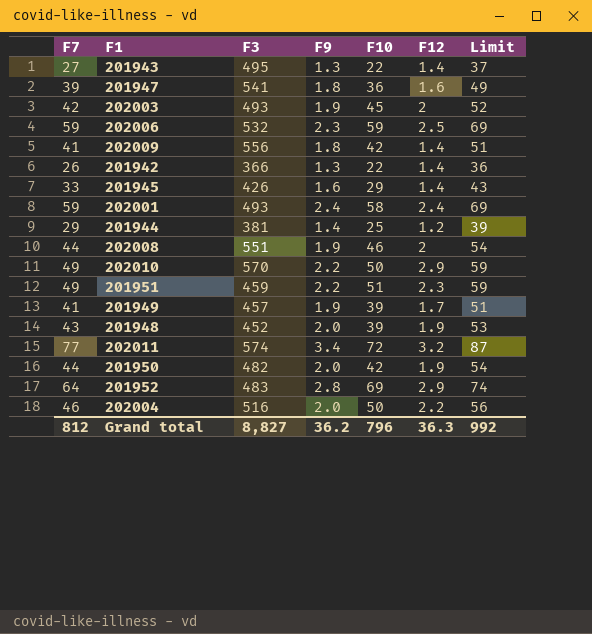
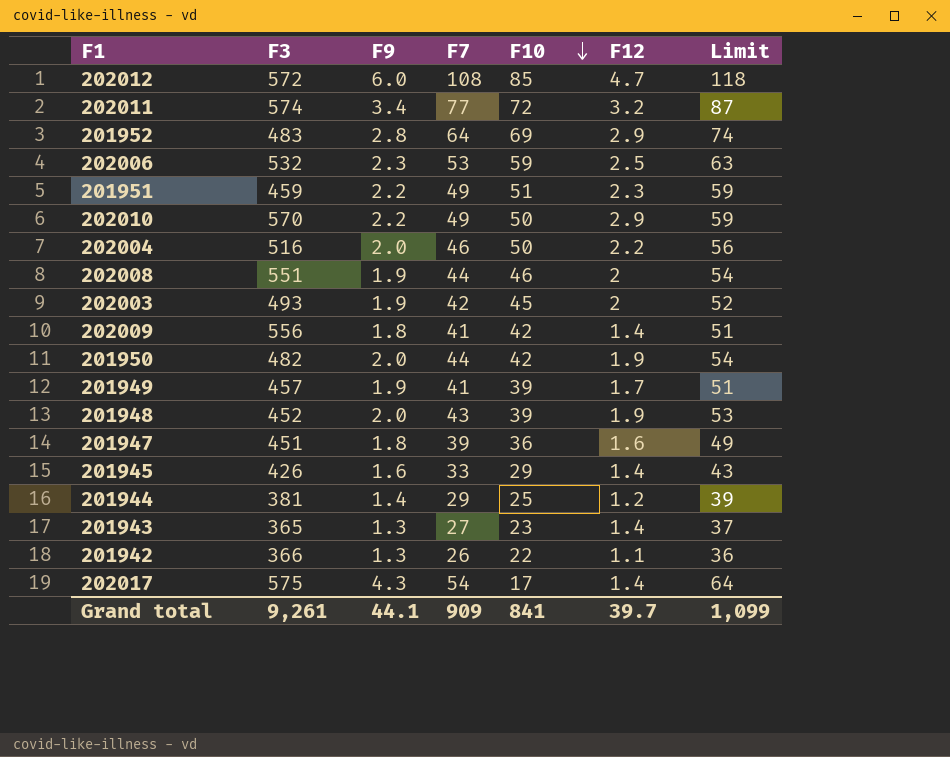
row order: none -> F10 descending
column F7 | position: 1 -> 4
row 202001: 59 | 493 | 2.4 | 58 | 2.4 | 69 -> none
row 202012: none -> 572 | 6.0 | 108 | 85 | 4.7 | 118
202006 | F7: 59 -> 53
202006 | Limit: 69 -> 63
201947 | F3: 541 -> 451
201943 | F3: 495 -> 365
201943 | F10: 22 -> 23
201942 | F12: 1.4 -> 1.1
row 202017: none -> 575 | 4.3 | 54 | 17 | 1.4 | 64
Grand total | F3: 8,827 -> 9,261
Grand total | F9: 36.2 -> 44.1
Grand total | F7: 812 -> 909
Grand total | F10: 796 -> 841
Grand total | F12: 36.3 -> 39.7
Grand total | Limit: 992 -> 1,099

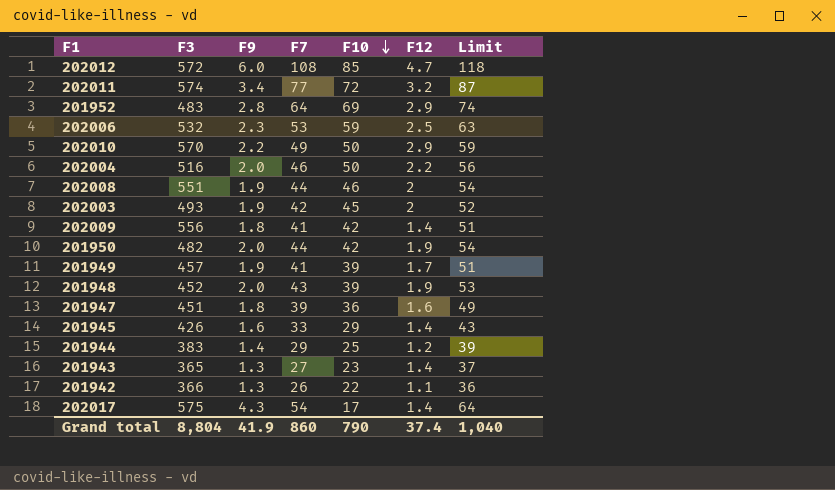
row 201951: 459 | 2.2 | 49 | 51 | 2.3 | 59 -> none
201944 | F3: 381 -> 383
Grand total | F3: 9,261 -> 8,804
Grand total | F9: 44.1 -> 41.9
Grand total | F7: 909 -> 860
Grand total | F10: 841 -> 790
Grand total | F12: 39.7 -> 37.4
Grand total | Limit: 1,099 -> 1,040

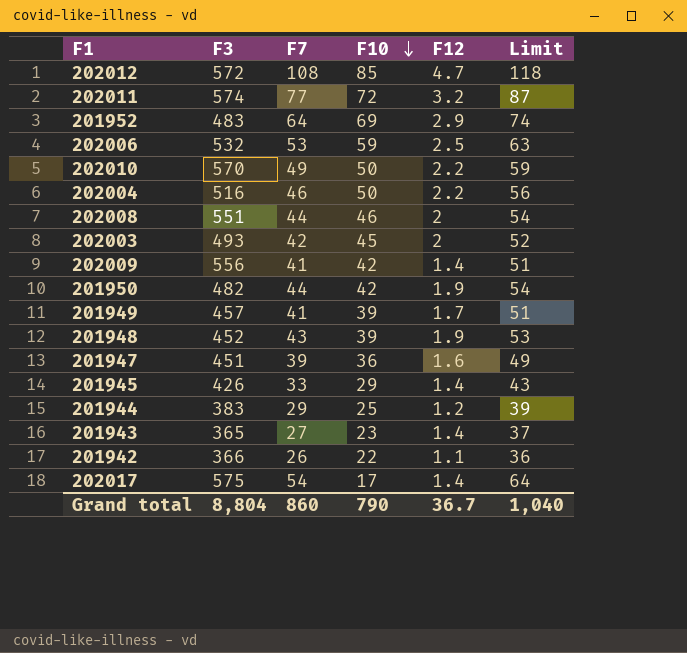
column F9 | position: 3 -> none
202010 | F12: 2.9 -> 2.2
Grand total | F12: 37.4 -> 36.7

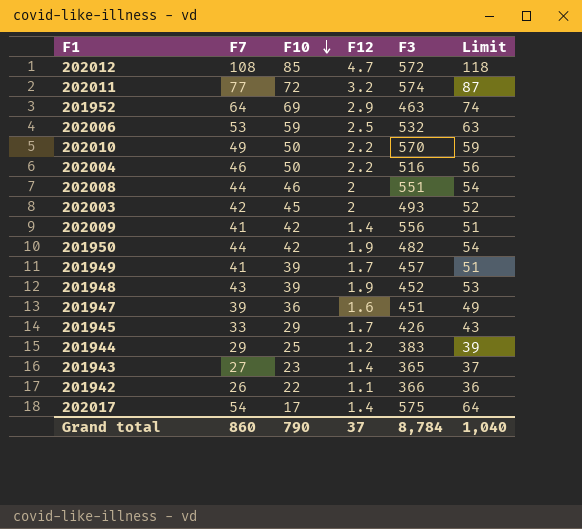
column F3 | position: 2 -> 5
201952 | F3: 483 -> 463
201945 | F12: 1.4 -> 1.7
Grand total | F12: 36.7 -> 37
Grand total | F3: 8,804 -> 8,784

